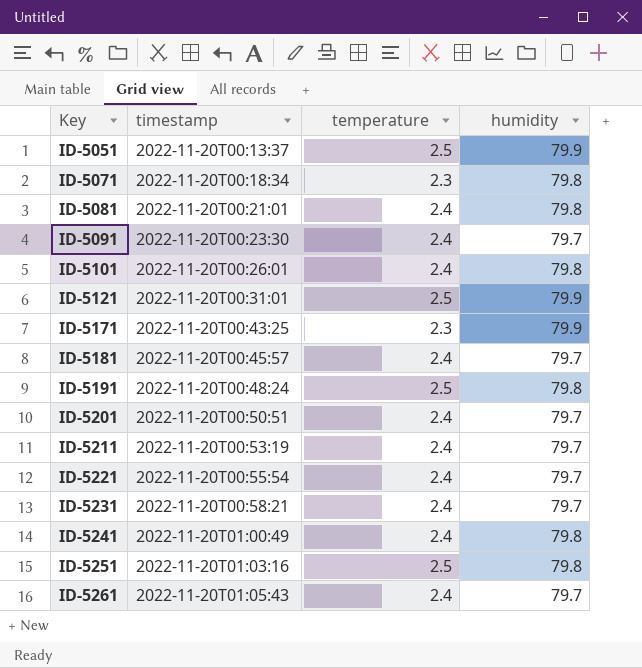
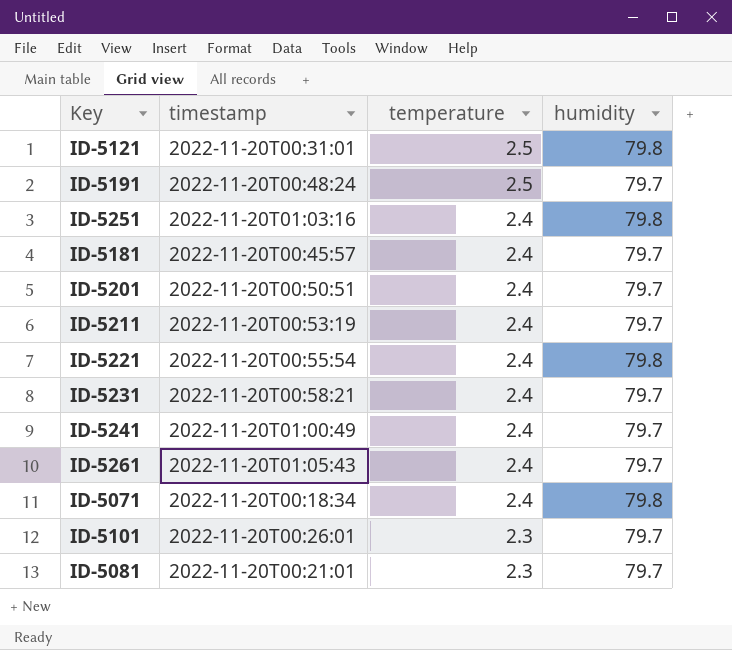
row order: Key ascending -> temperature descending
row ID-5051: 2022-11-20T00:13:37 | 2.5 | 79.9 -> none
row ID-5091: 2022-11-20T00:23:30 | 2.4 | 79.7 -> none
row ID-5171: 2022-11-20T00:43:25 | 2.3 | 79.9 -> none
ID-5121 | humidity: 79.9 -> 79.8
ID-5191 | humidity: 79.8 -> 79.7
ID-5251 | temperature: 2.5 -> 2.4
ID-5221 | humidity: 79.7 -> 79.8
ID-5241 | humidity: 79.8 -> 79.7
ID-5071 | temperature: 2.3 -> 2.4
ID-5101 | temperature: 2.4 -> 2.3
ID-5101 | humidity: 79.8 -> 79.7
ID-5081 | temperature: 2.4 -> 2.3
ID-5081 | humidity: 79.8 -> 79.7

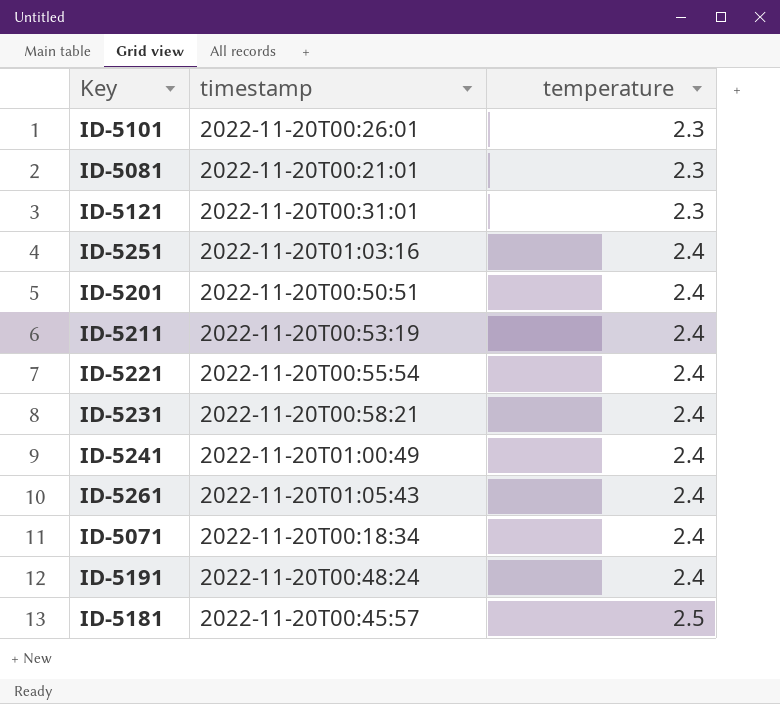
row order: temperature descending -> temperature ascending
column humidity | position: 4 -> none
ID-5121 | temperature: 2.5 -> 2.3
ID-5191 | temperature: 2.5 -> 2.4
ID-5181 | temperature: 2.4 -> 2.5

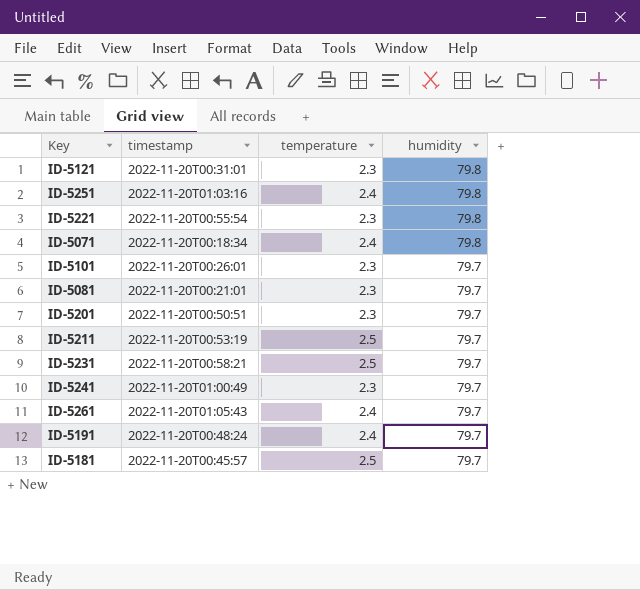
row order: temperature ascending -> humidity descending
column humidity | position: none -> 4
ID-5221 | temperature: 2.4 -> 2.3
ID-5201 | temperature: 2.4 -> 2.3
ID-5211 | temperature: 2.4 -> 2.5
ID-5231 | temperature: 2.4 -> 2.5
ID-5241 | temperature: 2.4 -> 2.3

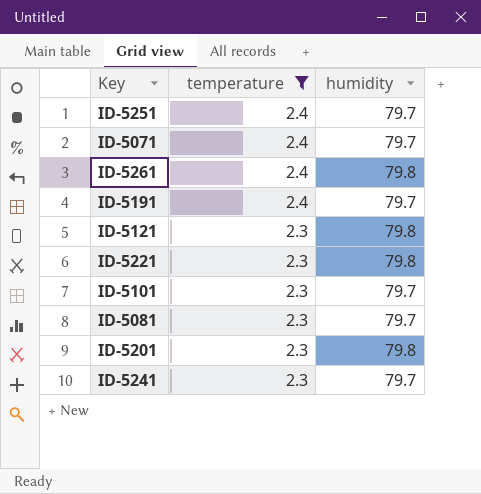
filter: none -> temperature != 2.5
row order: humidity descending -> temperature descending
column timestamp | position: 2 -> none
ID-5251 | humidity: 79.8 -> 79.7
ID-5071 | humidity: 79.8 -> 79.7
ID-5261 | humidity: 79.7 -> 79.8
ID-5201 | humidity: 79.7 -> 79.8

